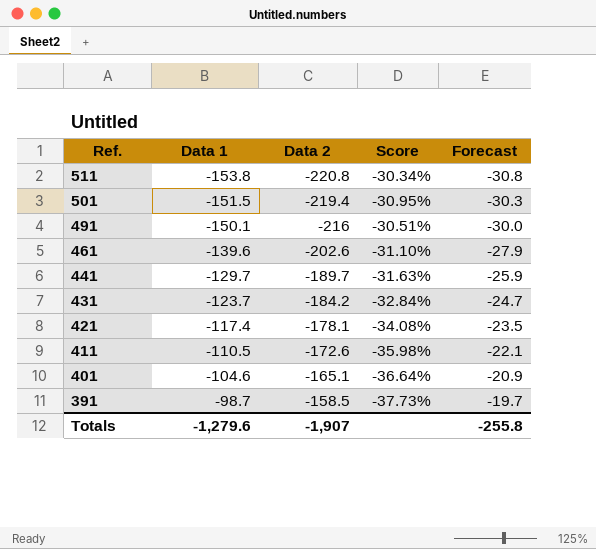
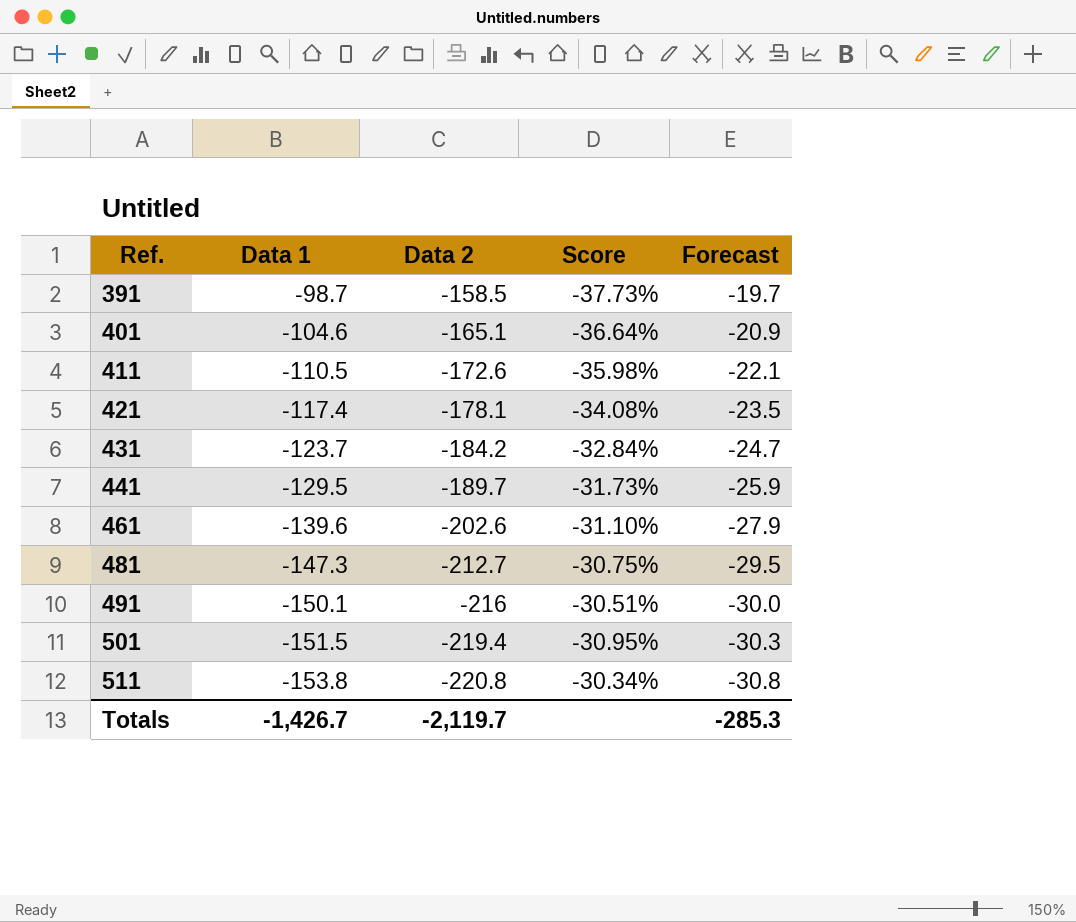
row order: Ref. descending -> Ref. ascending
441 | Data 1: -129.7 -> -129.5
441 | Score: -31.63% -> -31.73%
row 481: none -> -147.3 | -212.7 | -30.75% | -29.5
Totals | Data 1: -1,279.6 -> -1,426.7
Totals | Data 2: -1,907 -> -2,119.7
Totals | Forecast: -255.8 -> -285.3

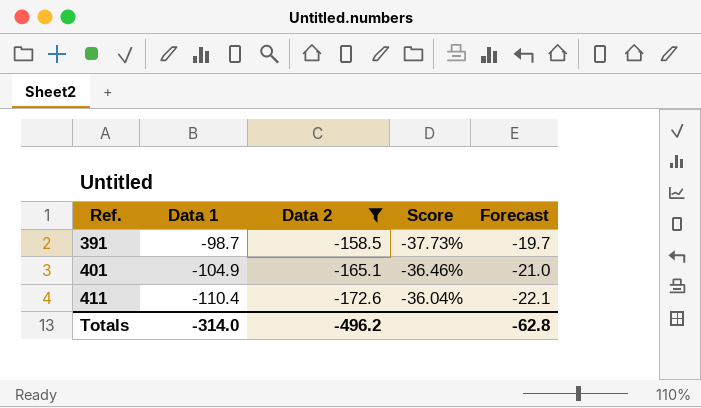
filter: none -> Data 2 >= -172.6
401 | Data 1: -104.6 -> -104.9
401 | Score: -36.64% -> -36.46%
401 | Forecast: -20.9 -> -21.0
411 | Data 1: -110.5 -> -110.4
411 | Score: -35.98% -> -36.04%
Totals | Data 1: -1,426.7 -> -314.0
Totals | Data 2: -2,119.7 -> -496.2
Totals | Forecast: -285.3 -> -62.8

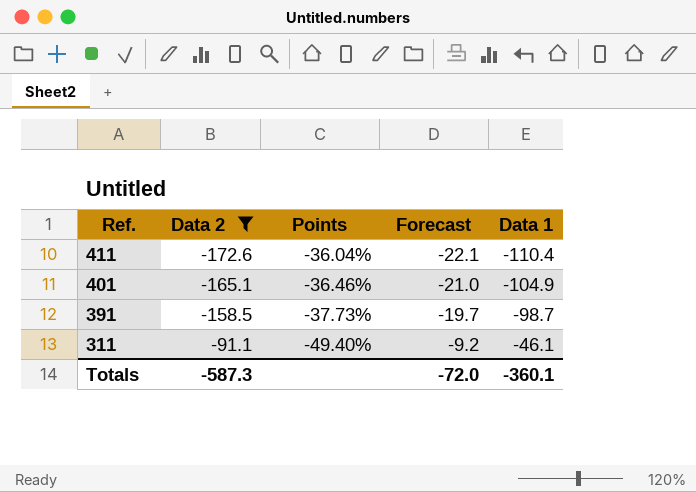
row order: Ref. ascending -> Ref. descending
column name: Score -> Points
column Data 1 | position: 2 -> 5
row 311: none -> -91.1 | -49.40% | -9.2 | -46.1
Totals | Data 2: -496.2 -> -587.3
Totals | Forecast: -62.8 -> -72.0
Totals | Data 1: -314.0 -> -360.1

